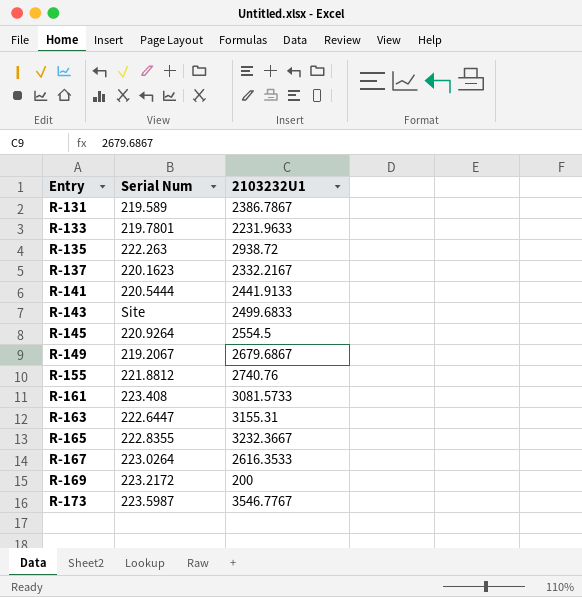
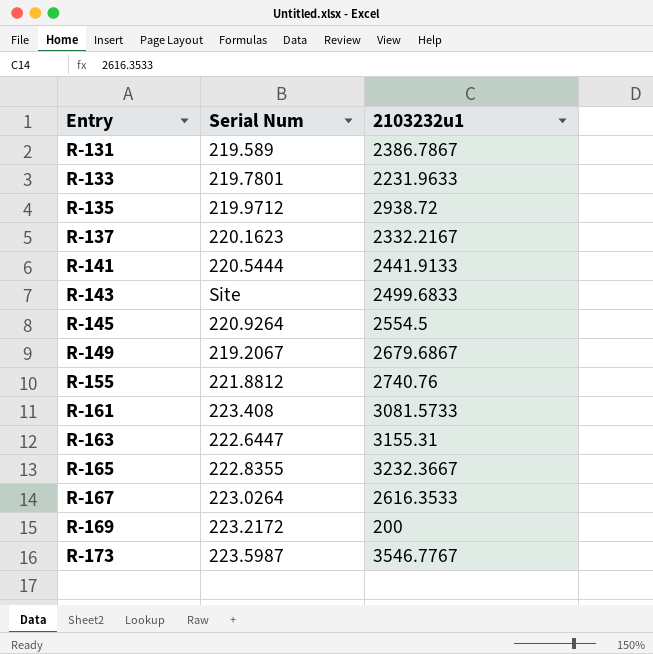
column name: 2103232U1 -> 2103232u1
R-135 | Serial Num: 222.263 -> 219.9712

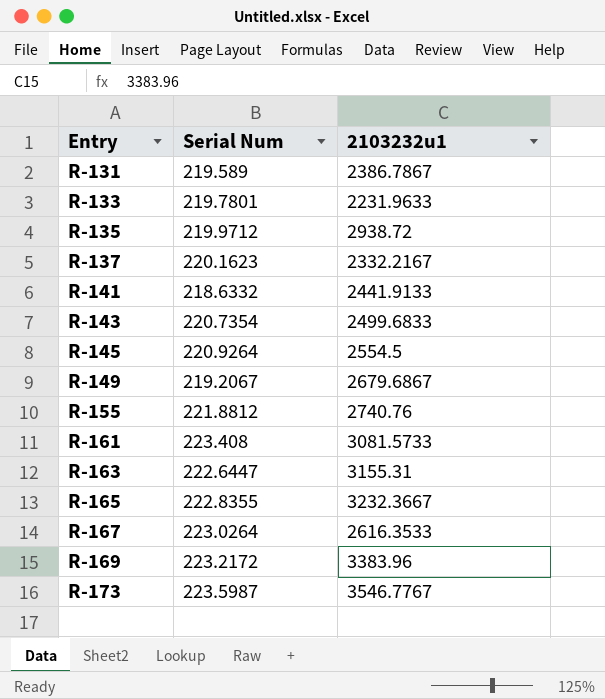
R-141 | Serial Num: 220.5444 -> 218.6332
R-143 | Serial Num: Site -> 220.7354
R-169 | 2103232u1: 200 -> 3383.96

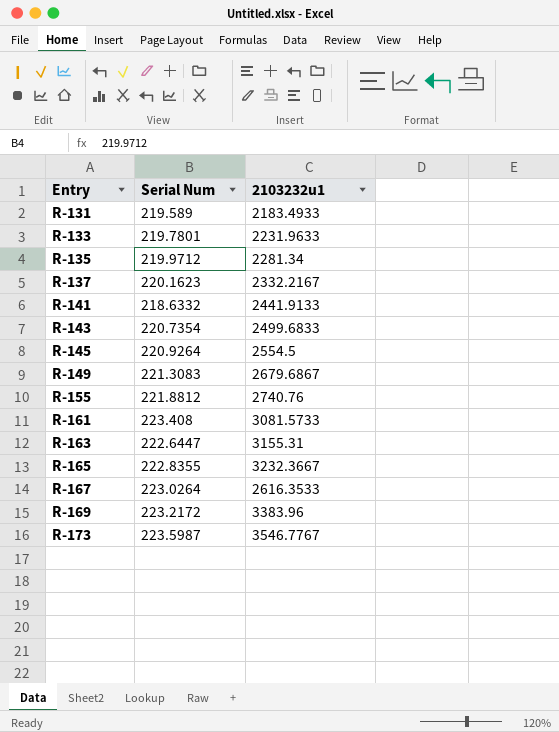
R-131 | 2103232u1: 2386.7867 -> 2183.4933
R-135 | 2103232u1: 2938.72 -> 2281.34
R-149 | Serial Num: 219.2067 -> 221.3083

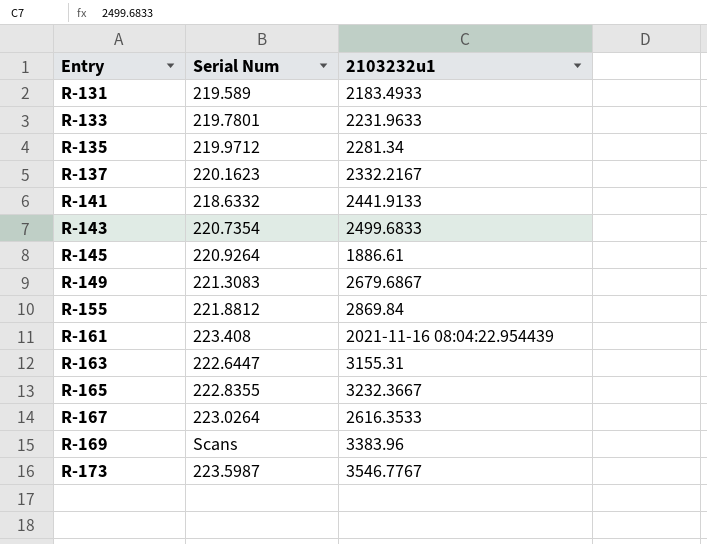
R-145 | 2103232u1: 2554.5 -> 1886.61
R-155 | 2103232u1: 2740.76 -> 2869.84
R-161 | 2103232u1: 3081.5733 -> 2021-11-16 08:04:22.954439
R-169 | Serial Num: 223.2172 -> Scans

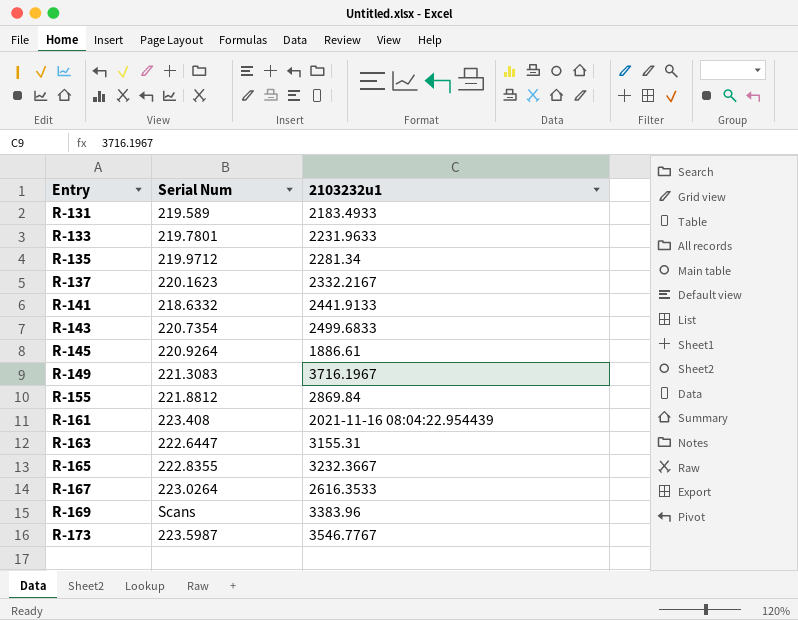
R-149 | 2103232u1: 2679.6867 -> 3716.1967

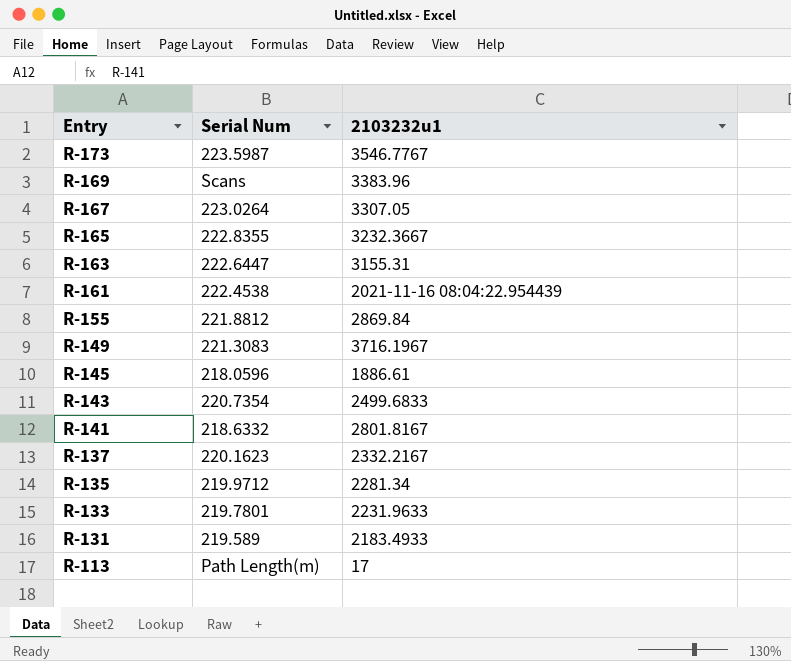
row order: Entry ascending -> Entry descending
R-167 | 2103232u1: 2616.3533 -> 3307.05
R-161 | Serial Num: 223.408 -> 222.4538
R-145 | Serial Num: 220.9264 -> 218.0596
R-141 | 2103232u1: 2441.9133 -> 2801.8167
row R-113: none -> Path Length(m) | 17

